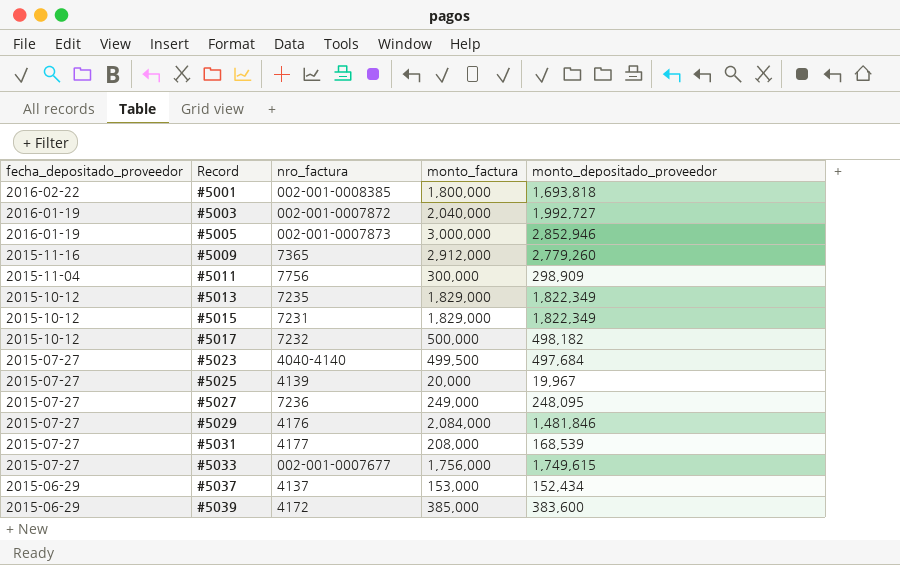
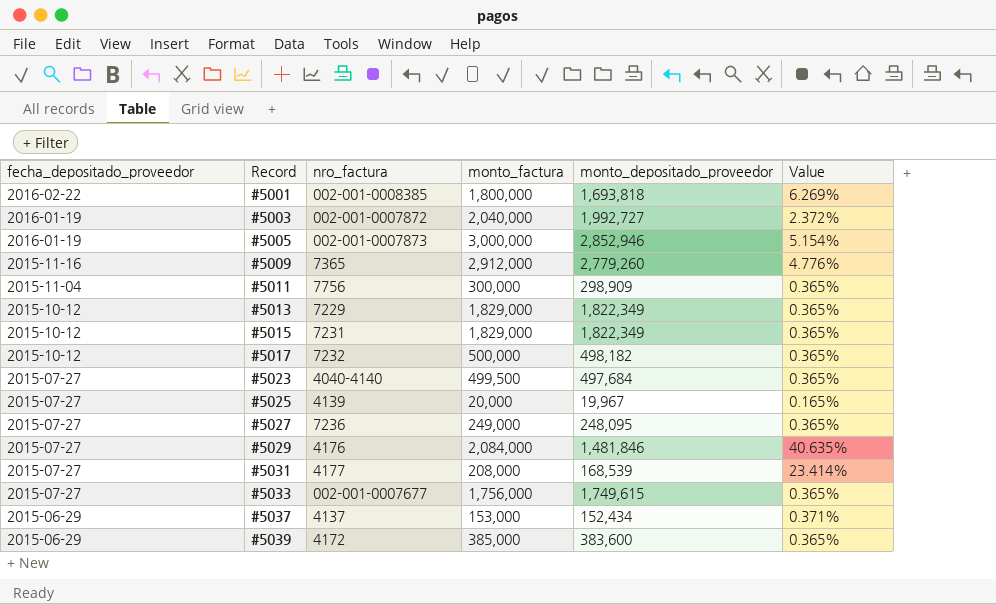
column Value | formula: none -> ([monto_factura] - [monto_depositado_proveedor]) / [monto_depositado_proveedor]
#5013 | nro_factura: 7235 -> 7229

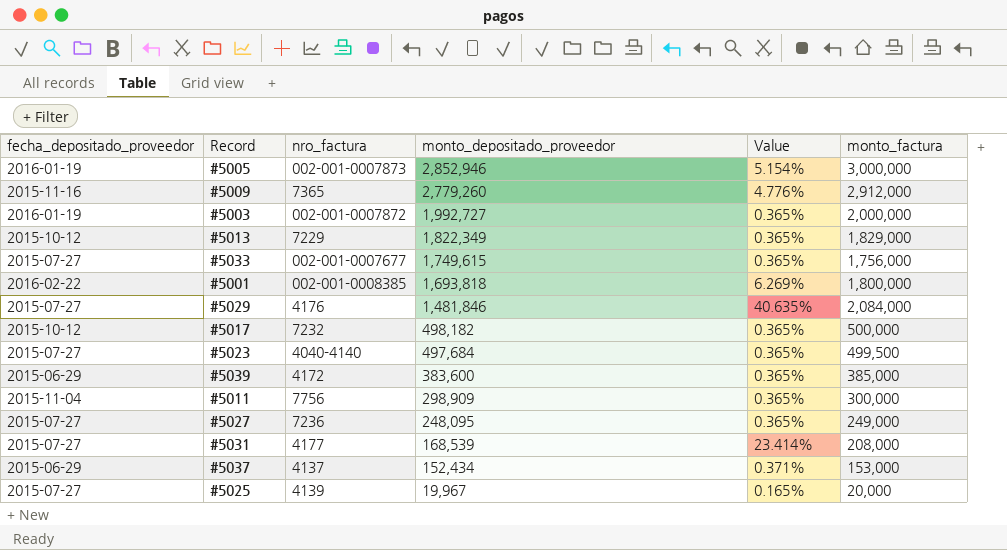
row order: fecha_depositado_proveedor descending -> monto_depositado_proveedor descending
column monto_factura | position: 4 -> 6
row #5015: 2015-10-12 | 7231 | 1,829,000 | 1,822,349 | 0.365% -> none
#5003 | Value: 2.372% -> 0.365%
#5003 | monto_factura: 2,040,000 -> 2,000,000

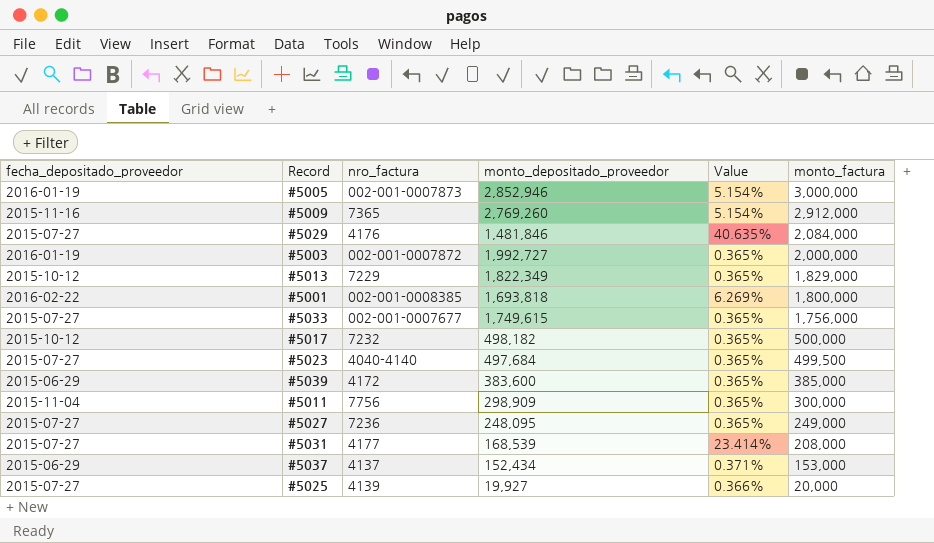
row order: monto_depositado_proveedor descending -> monto_factura descending
#5009 | monto_depositado_proveedor: 2,779,260 -> 2,769,260
#5009 | Value: 4.776% -> 5.154%
#5025 | monto_depositado_proveedor: 19,967 -> 19,927
#5025 | Value: 0.165% -> 0.366%

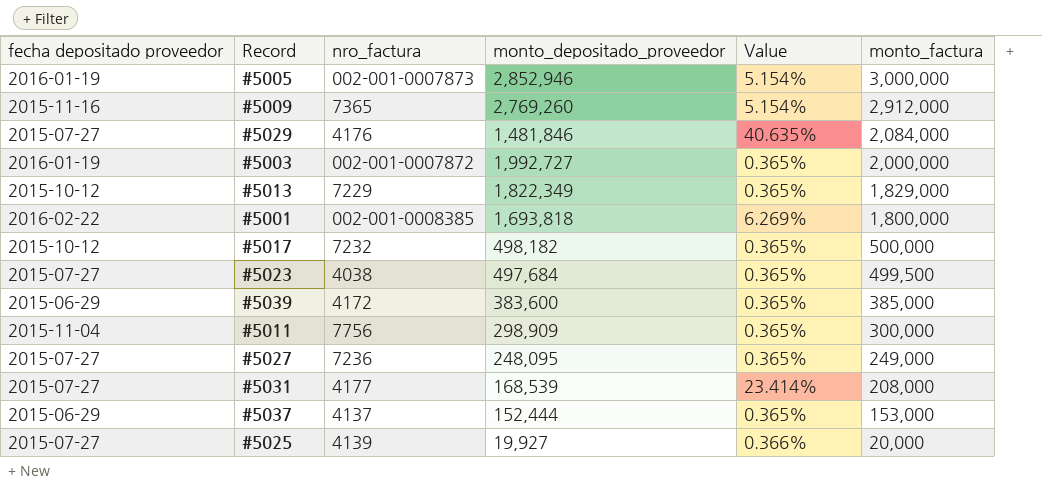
column name: fecha_depositado_proveedor -> fecha depositado proveedor
row #5033: 2015-07-27 | 002-001-0007677 | 1,749,615 | 0.365% | 1,756,000 -> none
#5023 | nro_factura: 4040-4140 -> 4038
#5037 | monto_depositado_proveedor: 152,434 -> 152,444
#5037 | Value: 0.371% -> 0.365%

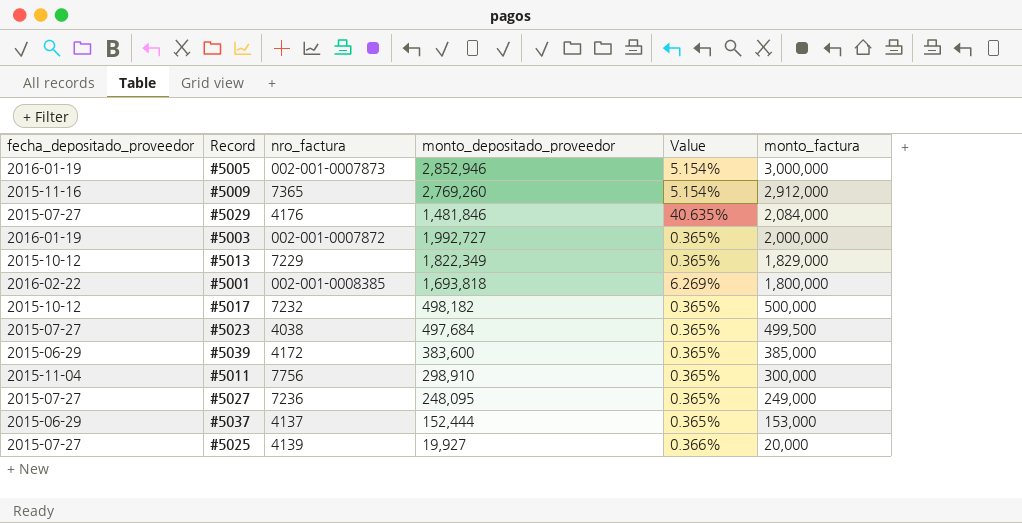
column name: fecha depositado proveedor -> fecha_depositado_proveedor
row #5031: 2015-07-27 | 4177 | 168,539 | 23.414% | 208,000 -> none
#5011 | monto_depositado_proveedor: 298,909 -> 298,910

